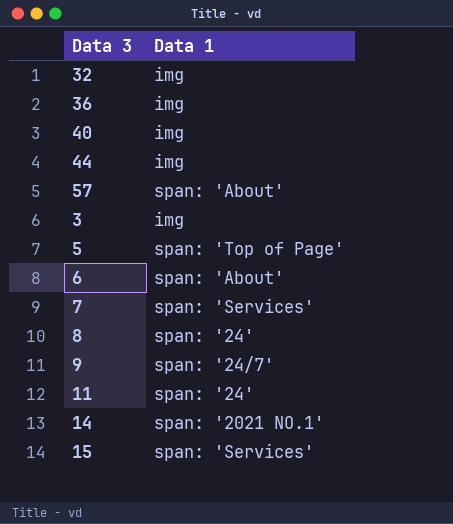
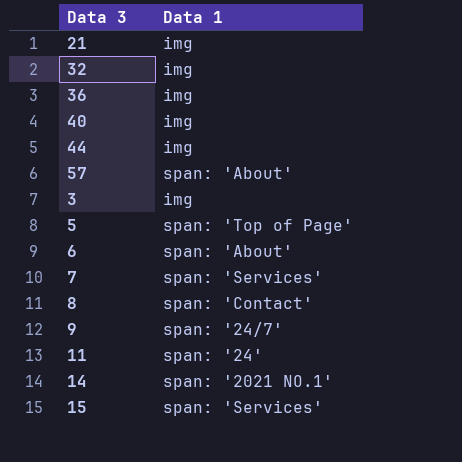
row 21: none -> img
8 | Data 1: span: '24' -> span: 'Contact'

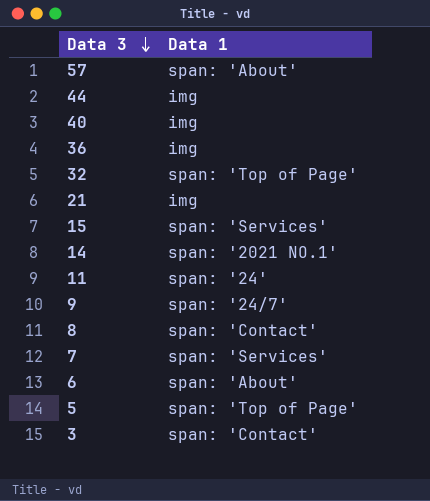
row order: none -> Data 3 descending
32 | Data 1: img -> span: 'Top of Page'
3 | Data 1: img -> span: 'Contact'

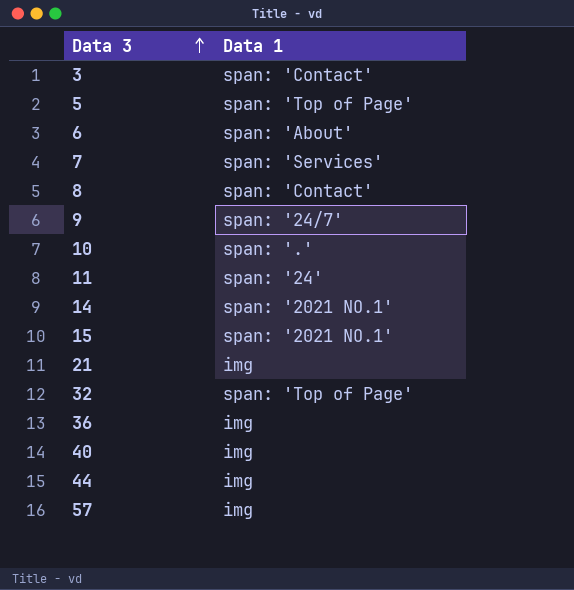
row order: Data 3 descending -> Data 3 ascending
row 10: none -> span: '.'
15 | Data 1: span: 'Services' -> span: '2021 NO.1'
57 | Data 1: span: 'About' -> img

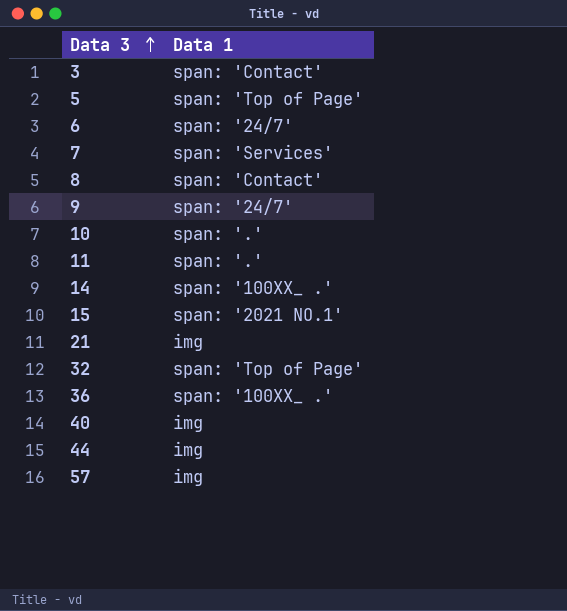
6 | Data 1: span: 'About' -> span: '24/7'
11 | Data 1: span: '24' -> span: '.'
14 | Data 1: span: '2021 NO.1' -> span: '100XX_ .'
36 | Data 1: img -> span: '100XX_ .'

